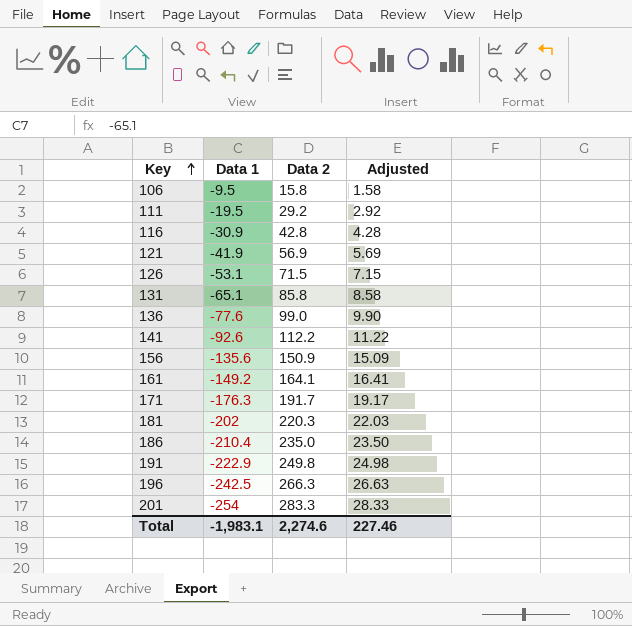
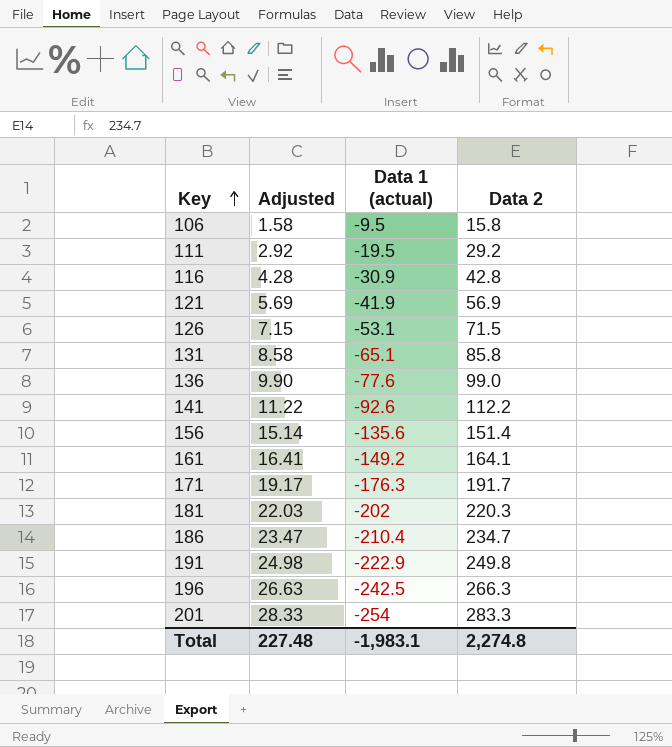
column Adjusted | position: 4 -> 2
column name: Data 1 -> Data 1 (actual)
156 | Adjusted: 15.09 -> 15.14
156 | Data 2: 150.9 -> 151.4
186 | Adjusted: 23.50 -> 23.47
186 | Data 2: 235.0 -> 234.7
Total | Adjusted: 227.46 -> 227.48
Total | Data 2: 2,274.6 -> 2,274.8

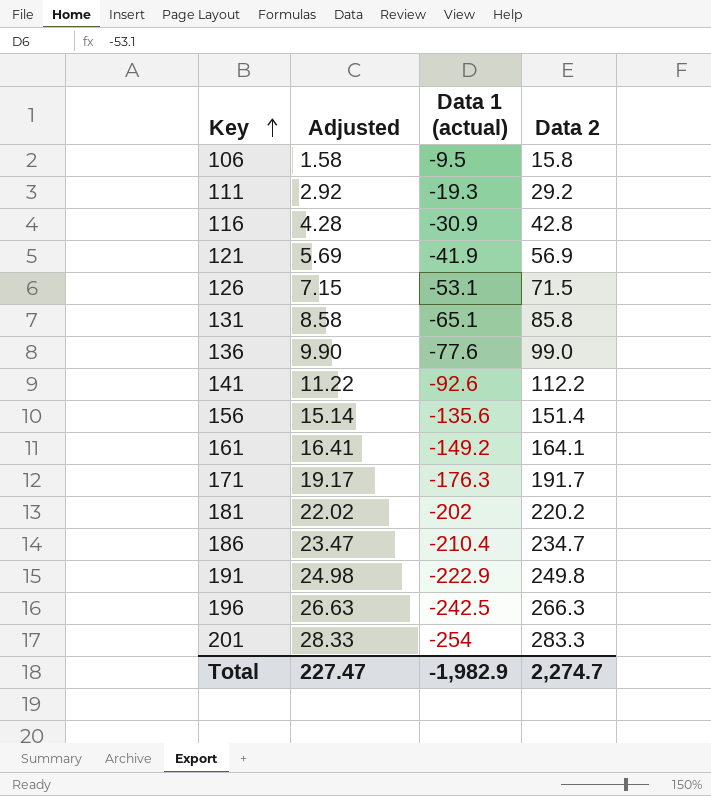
111 | Data 1 (actual): -19.5 -> -19.3
181 | Adjusted: 22.03 -> 22.02
181 | Data 2: 220.3 -> 220.2
Total | Adjusted: 227.48 -> 227.47
Total | Data 1 (actual): -1,983.1 -> -1,982.9
Total | Data 2: 2,274.8 -> 2,274.7

